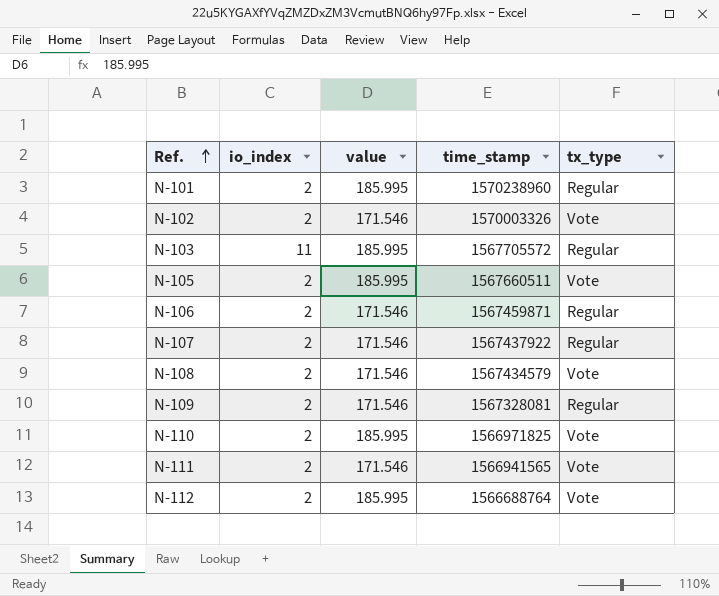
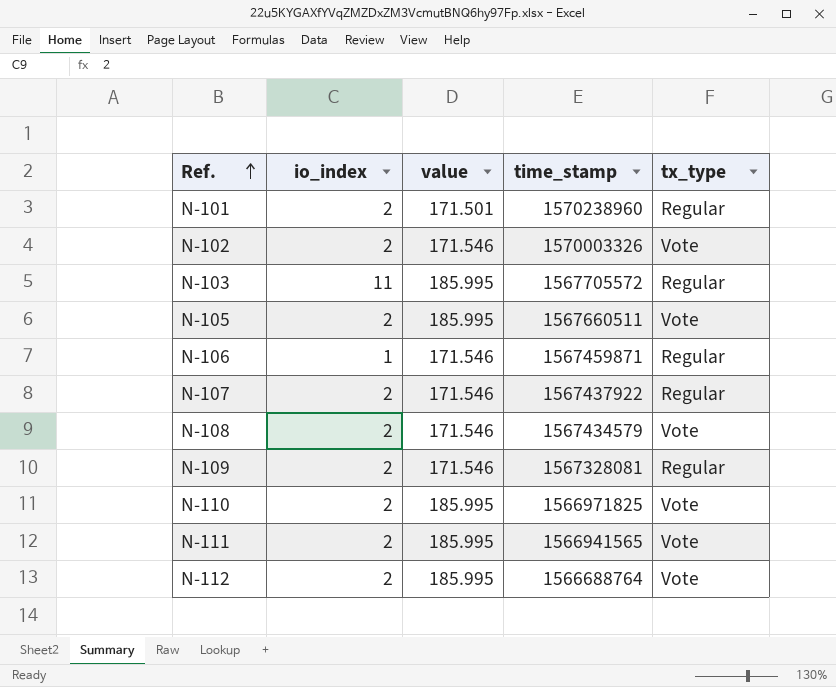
N-101 | value: 185.995 -> 171.501
N-106 | io_index: 2 -> 1
N-111 | value: 171.546 -> 185.995

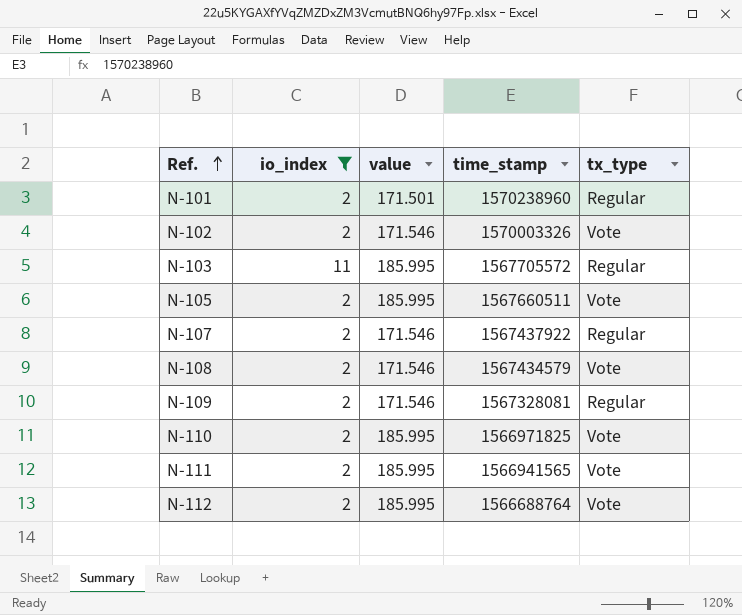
filter: none -> io_index != 1

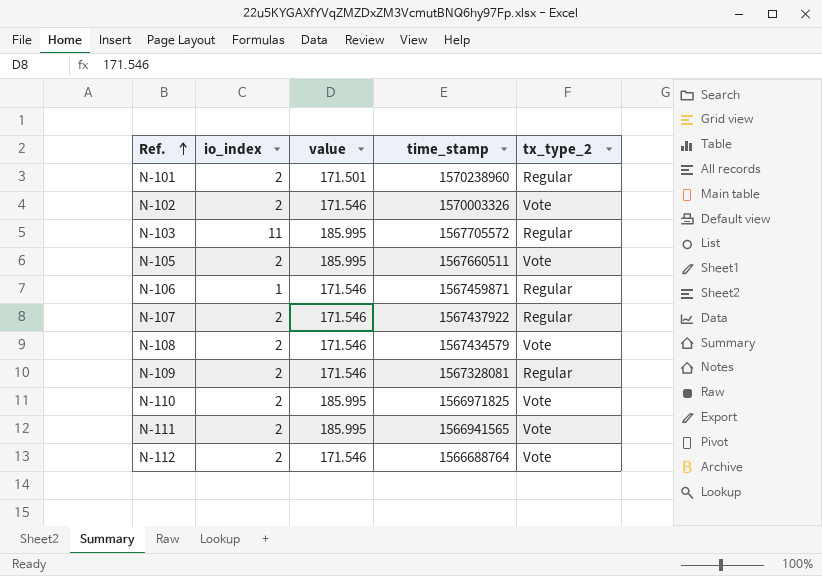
filter: io_index != 1 -> none
column name: tx_type -> tx_type_2
N-112 | value: 185.995 -> 171.546

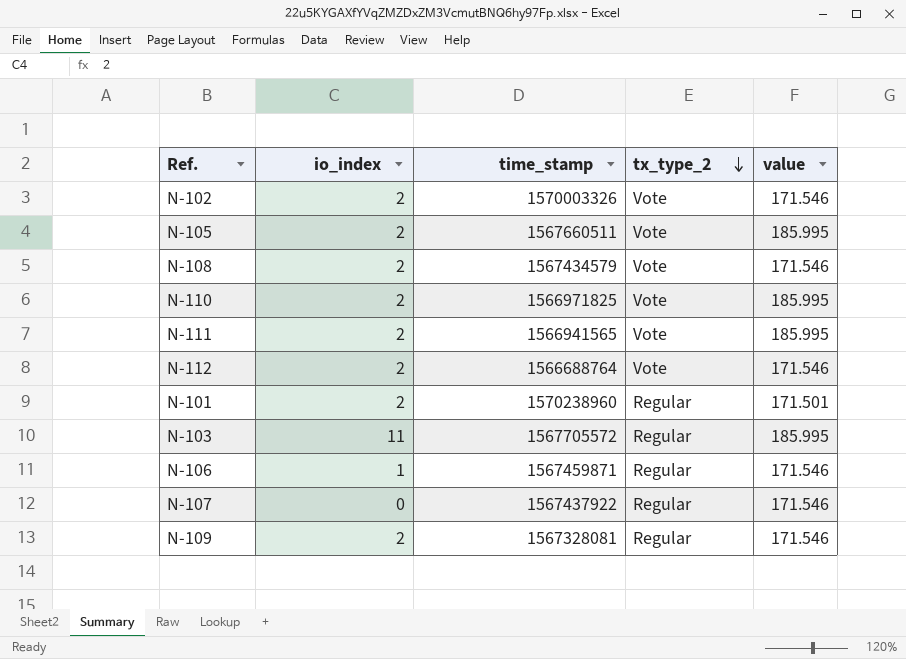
row order: Ref. ascending -> tx_type_2 descending
column value | position: 3 -> 5
N-107 | io_index: 2 -> 0

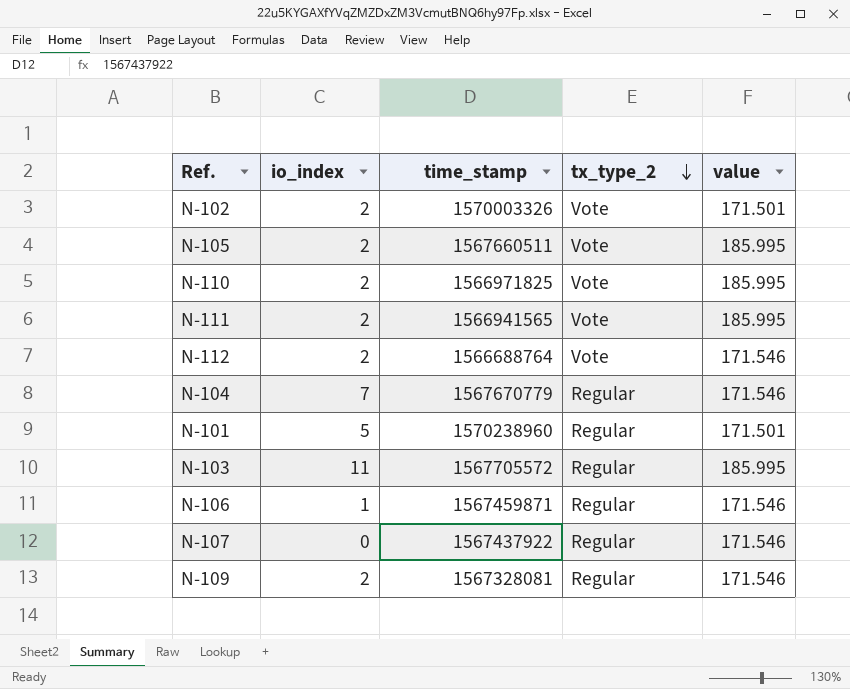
row N-108: 2 | 1567434579 | Vote | 171.546 -> none
N-102 | value: 171.546 -> 171.501
row N-104: none -> 7 | 1567670779 | Regular | 171.546
N-101 | io_index: 2 -> 5

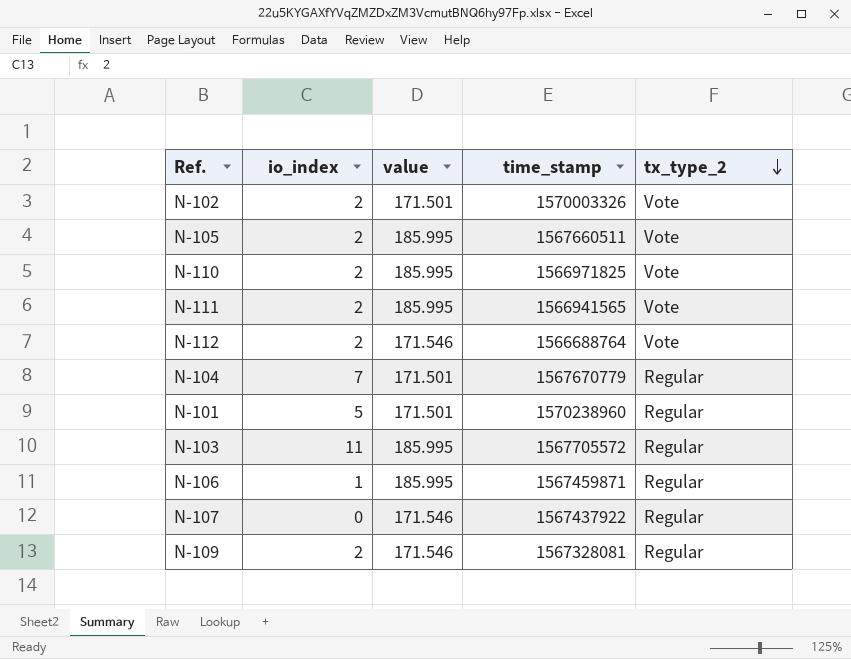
column value | position: 5 -> 3
N-104 | value: 171.546 -> 171.501
N-106 | value: 171.546 -> 185.995

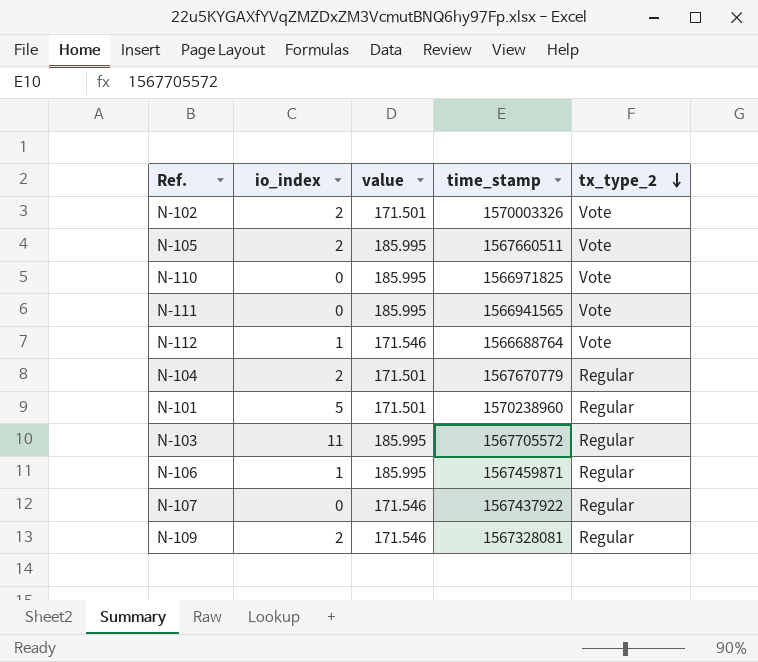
N-110 | io_index: 2 -> 0
N-111 | io_index: 2 -> 0
N-112 | io_index: 2 -> 1
N-104 | io_index: 7 -> 2

